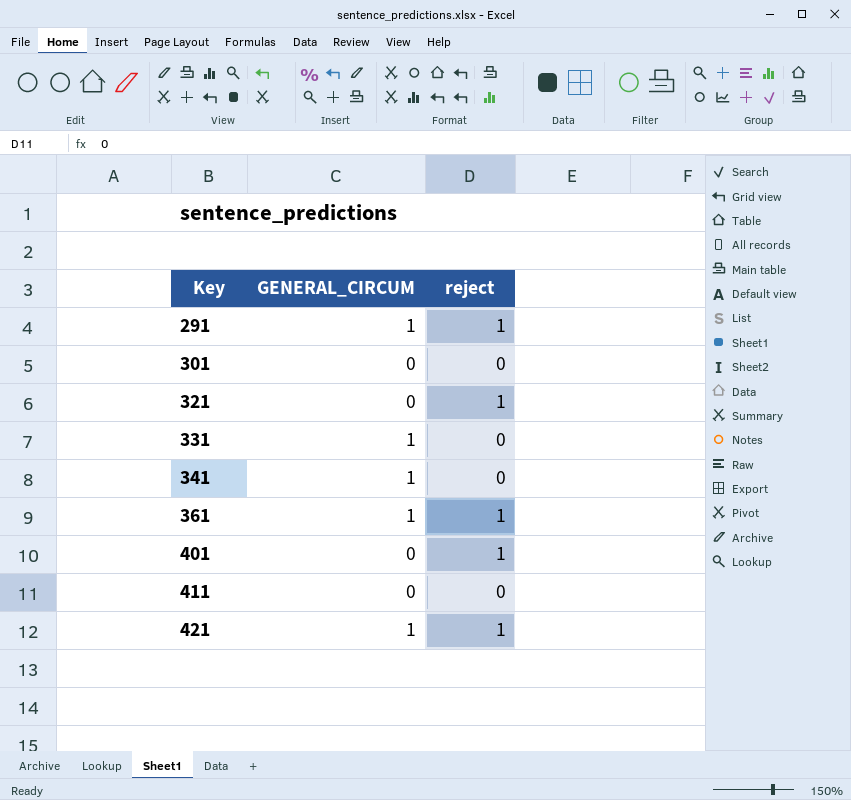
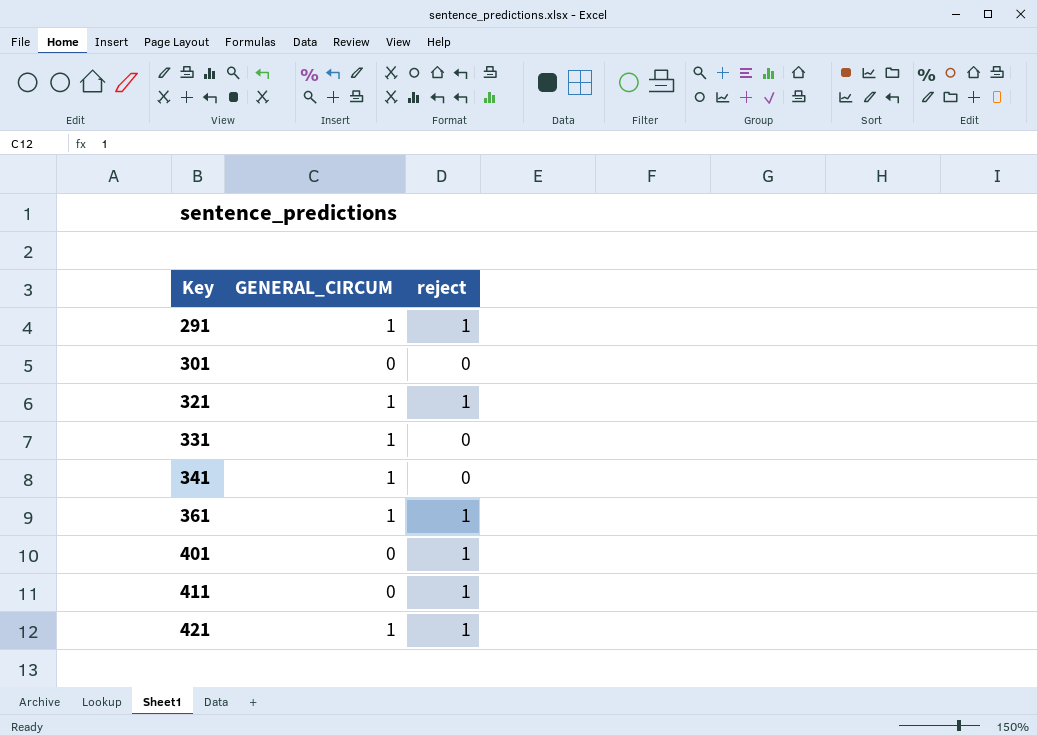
321 | GENERAL_CIRCUM: 0 -> 1
411 | reject: 0 -> 1

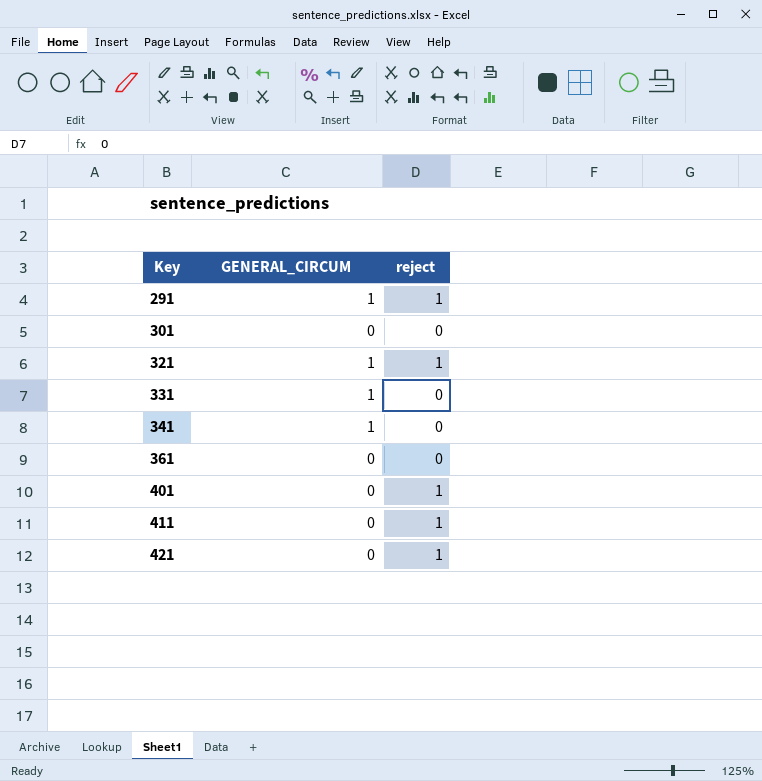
361 | GENERAL_CIRCUM: 1 -> 0
361 | reject: 1 -> 0
421 | GENERAL_CIRCUM: 1 -> 0

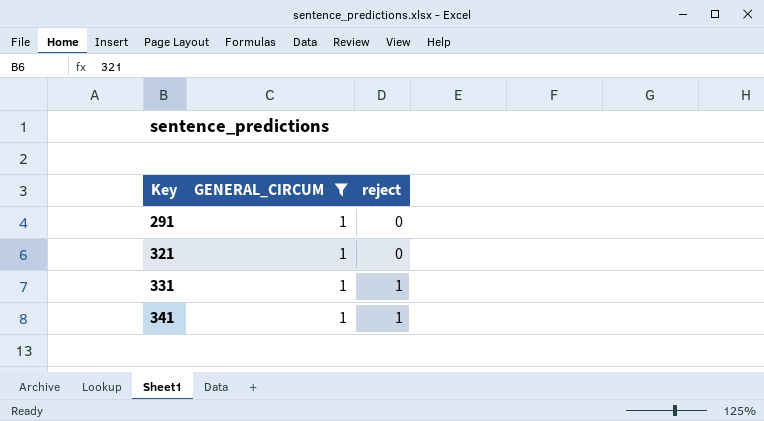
filter: none -> GENERAL_CIRCUM = 1
291 | reject: 1 -> 0
321 | reject: 1 -> 0
331 | reject: 0 -> 1
341 | reject: 0 -> 1

